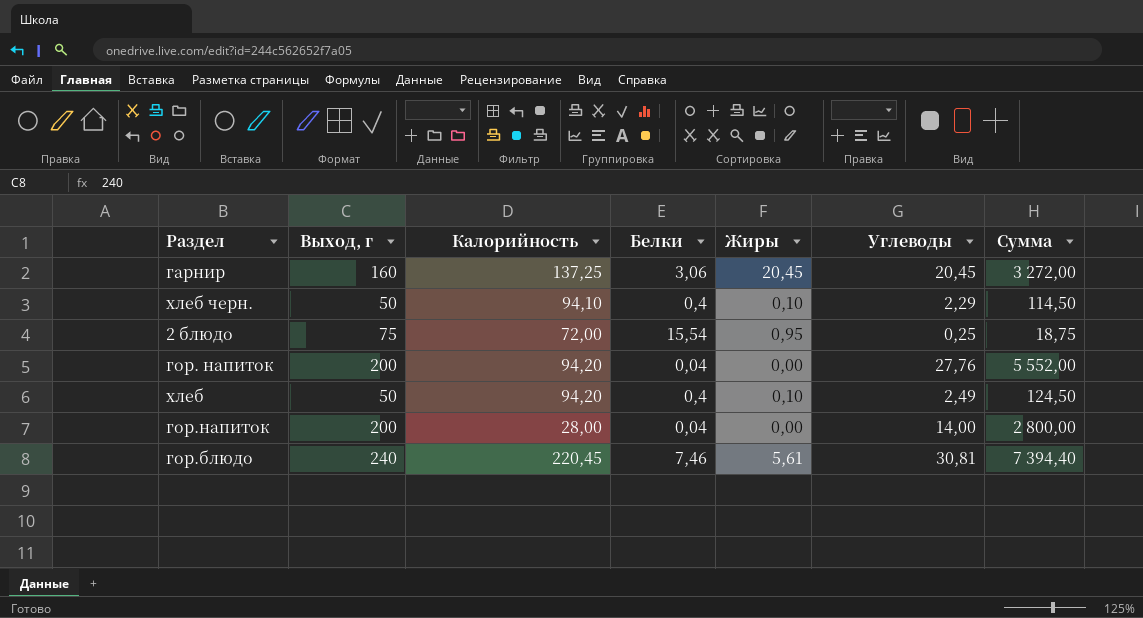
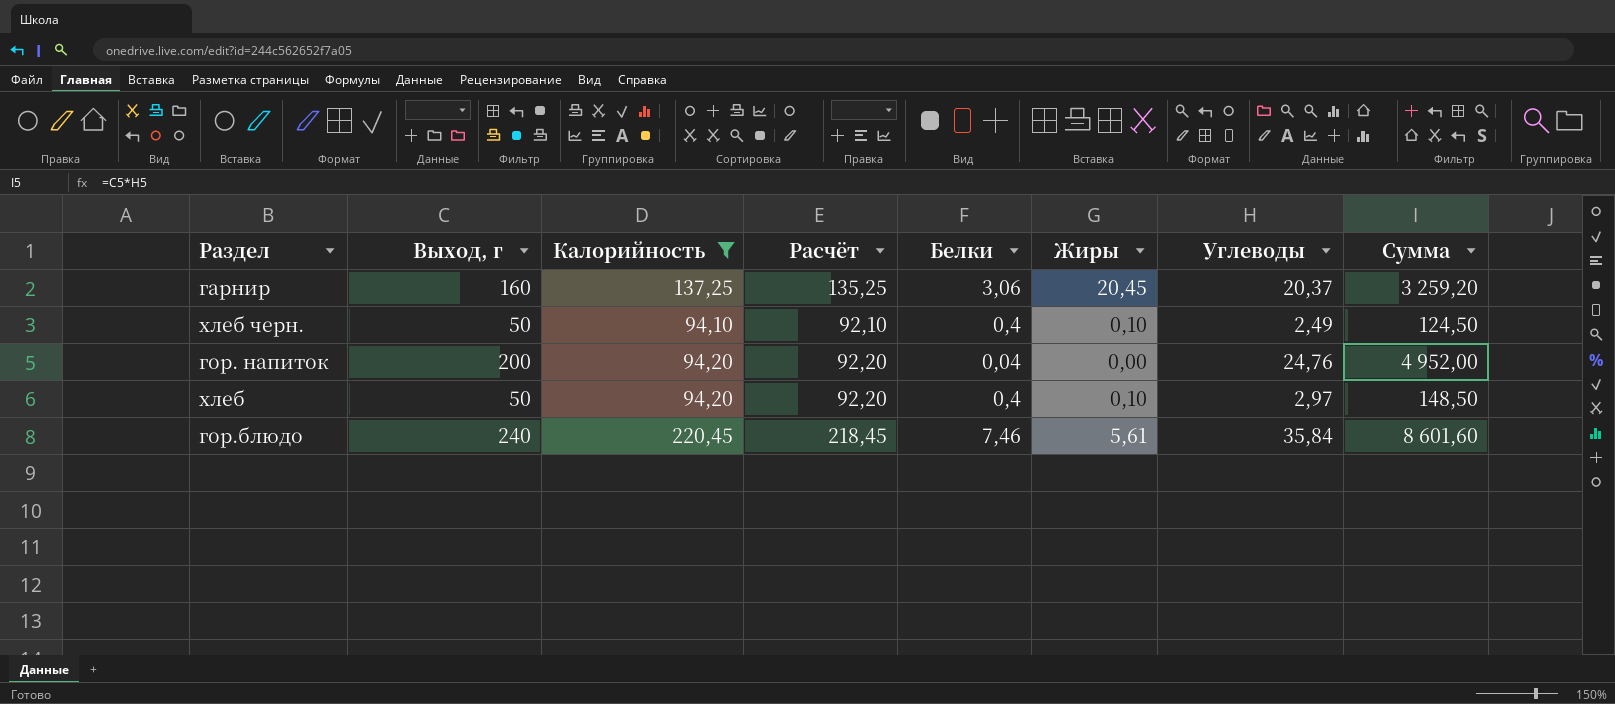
filter: none -> Калорийность >= 94,10
column Расчёт | formula: none -> [Калорийность] - 2
гарнир | Углеводы: 20,45 -> 20,37
гарнир | Сумма: 3 272,00 -> 3 259,20
хлеб черн. | Углеводы: 2,29 -> 2,49
хлеб черн. | Сумма: 114,50 -> 124,50
гор. напиток | Углеводы: 27,76 -> 24,76
гор. напиток | Сумма: 5 552,00 -> 4 952,00
хлеб | Углеводы: 2,49 -> 2,97
хлеб | Сумма: 124,50 -> 148,50
гор.блюдо | Углеводы: 30,81 -> 35,84
гор.блюдо | Сумма: 7 394,40 -> 8 601,60

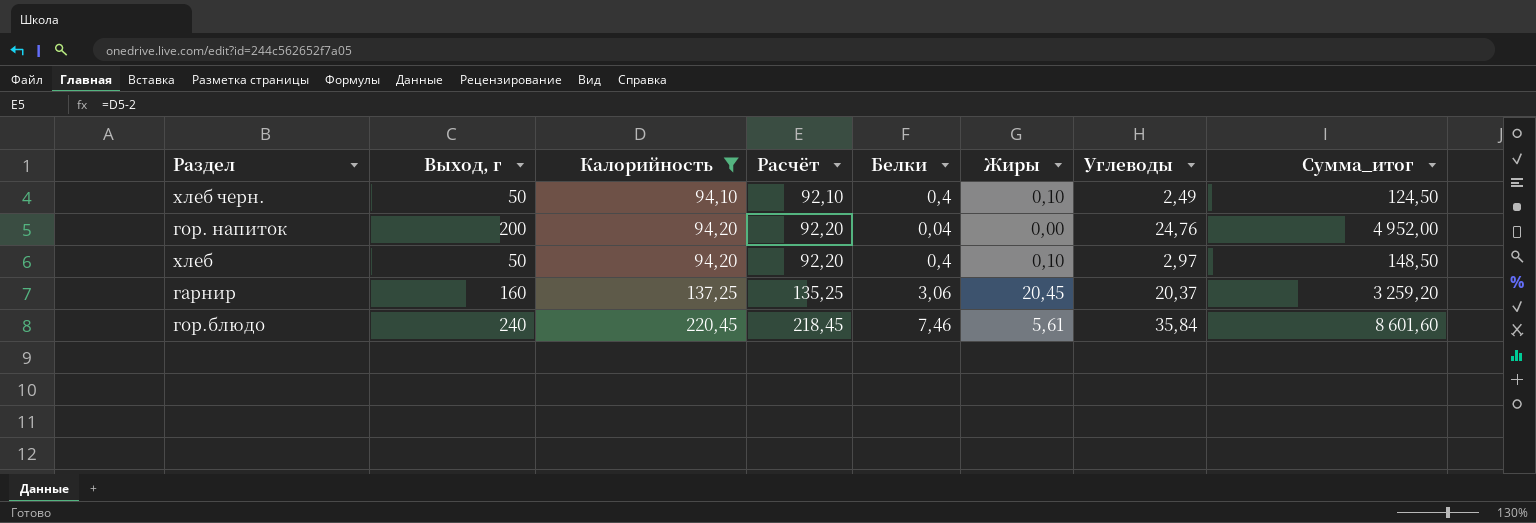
row order: none -> Калорийность ascending
column name: Сумма -> Сумма_итог

